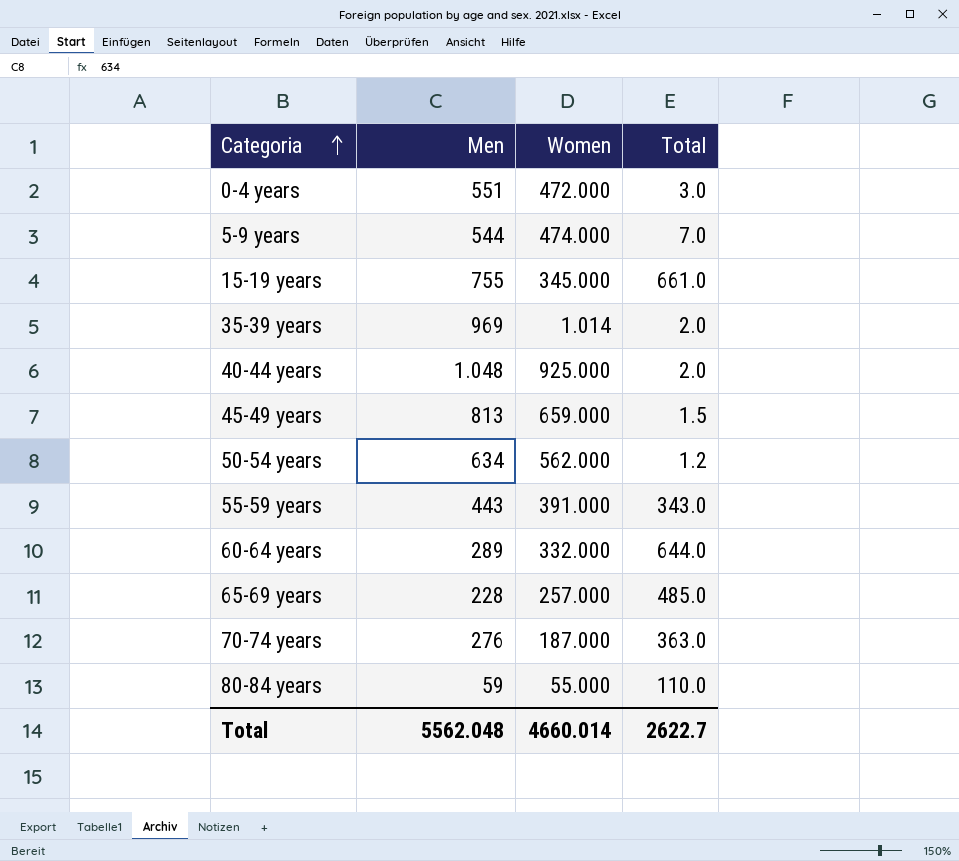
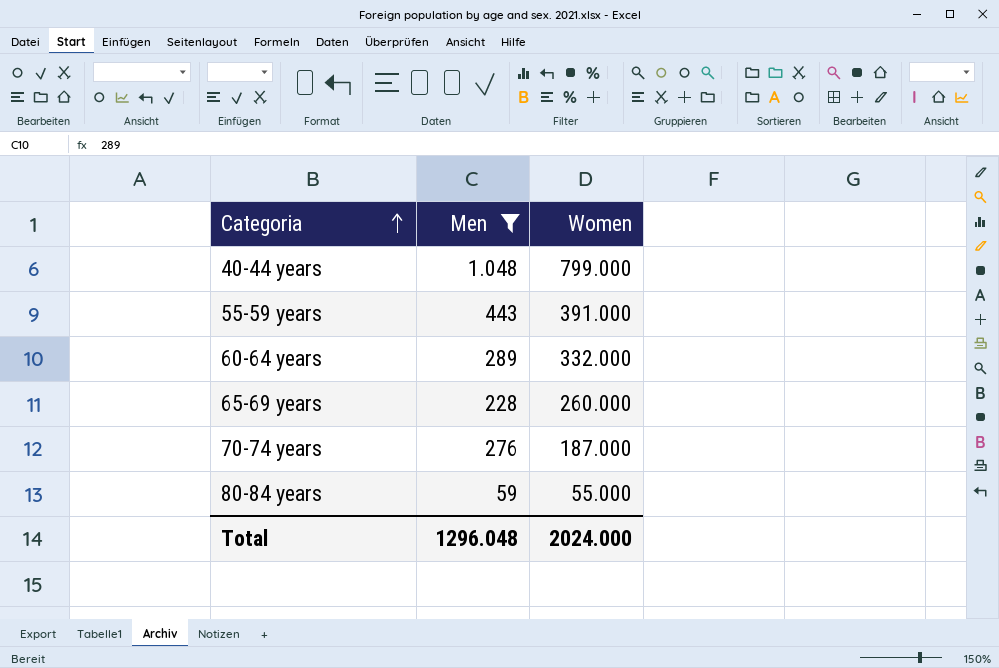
filter: none -> Men <= 443
column Total | position: 4 -> none
40-44 years | Women: 925.000 -> 799.000
65-69 years | Women: 257.000 -> 260.000
Total | Men: 5562.048 -> 1296.048
Total | Women: 4660.014 -> 2024.000

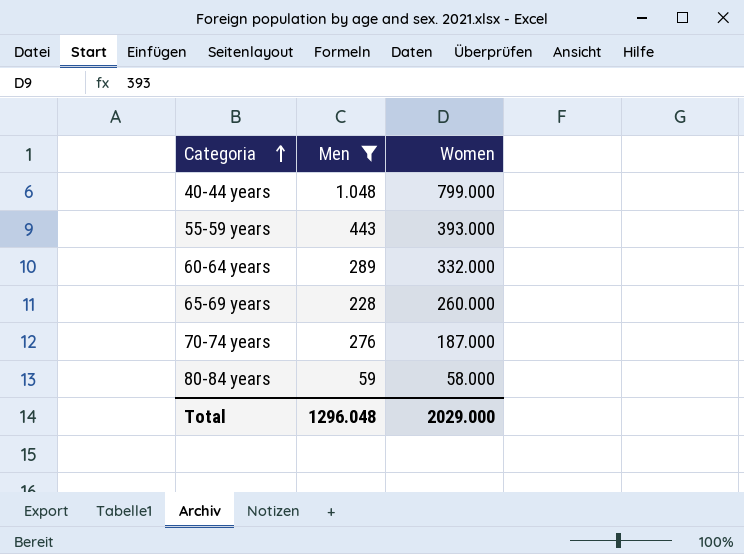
55-59 years | Women: 391.000 -> 393.000
80-84 years | Women: 55.000 -> 58.000
Total | Women: 2024.000 -> 2029.000

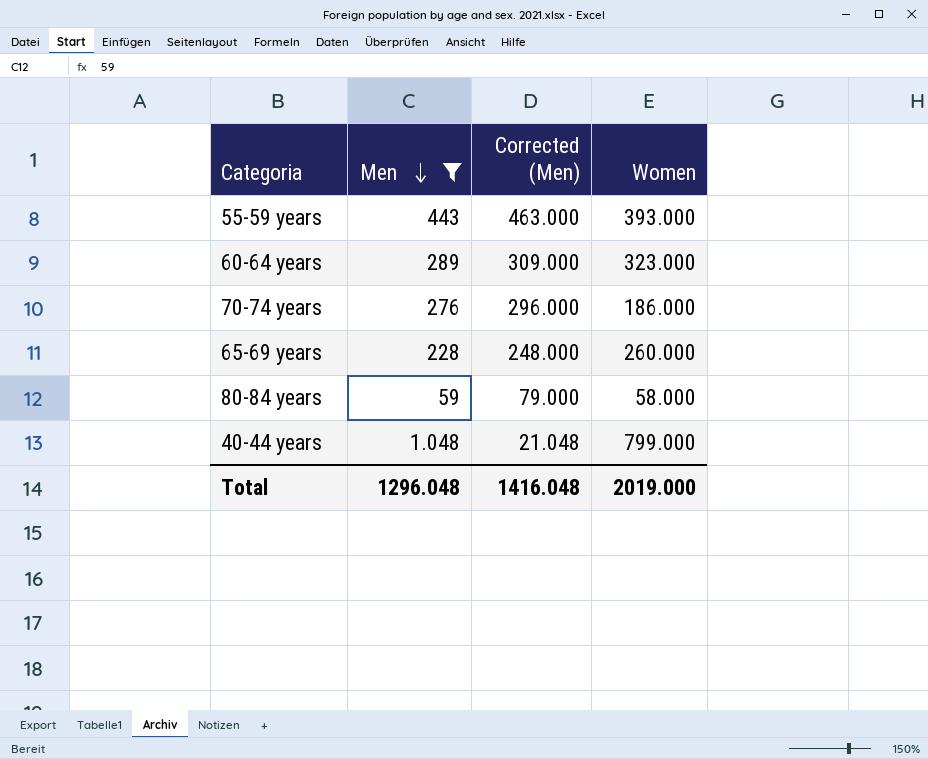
row order: Categoria ascending -> Men descending
column Corrected (Men) | formula: none -> [Men] + 20
60-64 years | Women: 332.000 -> 323.000
70-74 years | Women: 187.000 -> 186.000
Total | Women: 2029.000 -> 2019.000

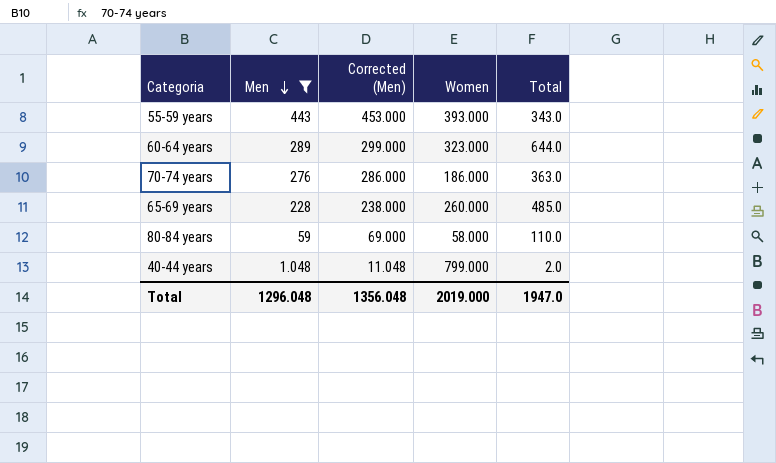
column Corrected (Men) | formula: [Men] + 20 -> [Men] + 10
column Total | position: none -> 5
Total | Corrected (Men): 1416.048 -> 1356.048

